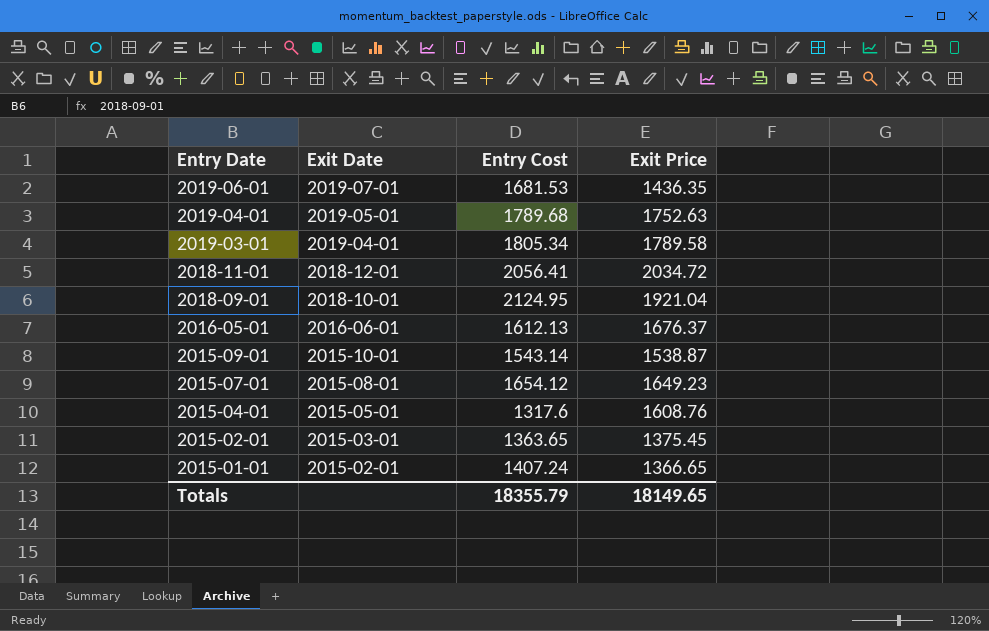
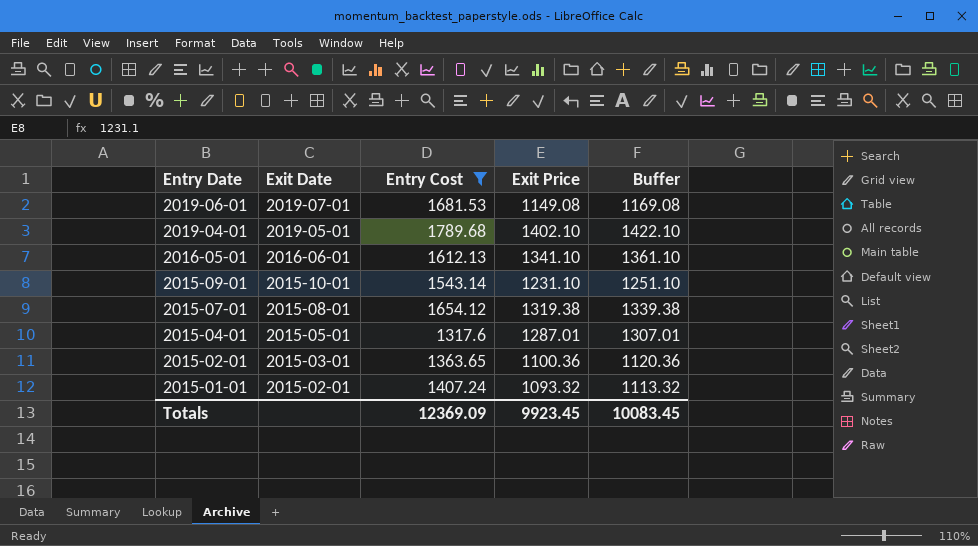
filter: none -> Entry Cost <= 1789.68
column Buffer | formula: none -> [Exit Price] + 20
2019-06-01 | Exit Price: 1436.35 -> 1149.08
2019-04-01 | Exit Price: 1752.63 -> 1402.10
2016-05-01 | Exit Price: 1676.37 -> 1341.10
2015-09-01 | Exit Price: 1538.87 -> 1231.10
2015-07-01 | Exit Price: 1649.23 -> 1319.38
2015-04-01 | Exit Price: 1608.76 -> 1287.01
2015-02-01 | Exit Price: 1375.45 -> 1100.36
2015-01-01 | Exit Price: 1366.65 -> 1093.32
Totals | Entry Cost: 18355.79 -> 12369.09
Totals | Exit Price: 18149.65 -> 9923.45

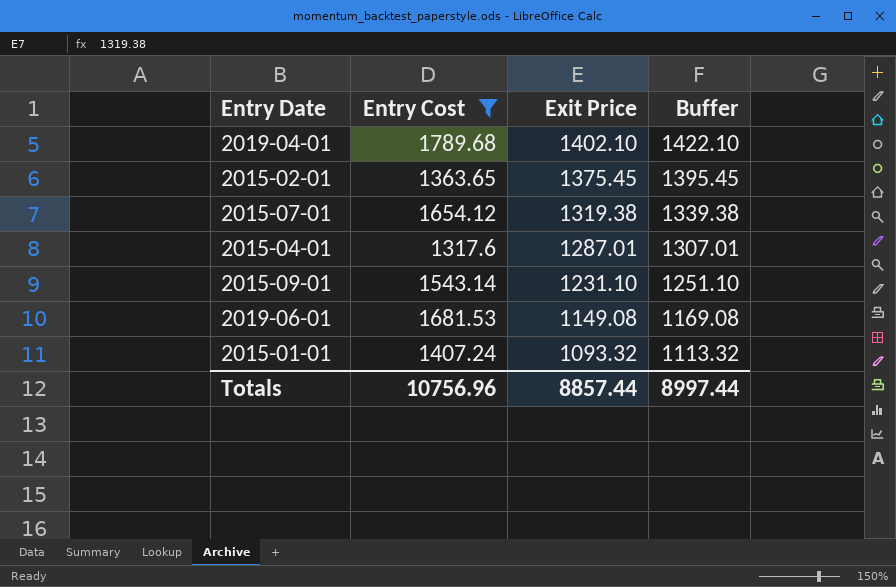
row order: Entry Date descending -> Exit Price descending
column Exit Date | position: 2 -> none
row 2016-05-01: 2016-06-01 | 1612.13 | 1341.10 | 1361.10 -> none
2015-02-01 | Exit Price: 1100.36 -> 1375.45
2015-02-01 | Buffer: 1120.36 -> 1395.45
Totals | Entry Cost: 12369.09 -> 10756.96
Totals | Exit Price: 9923.45 -> 8857.44
Totals | Buffer: 10083.45 -> 8997.44

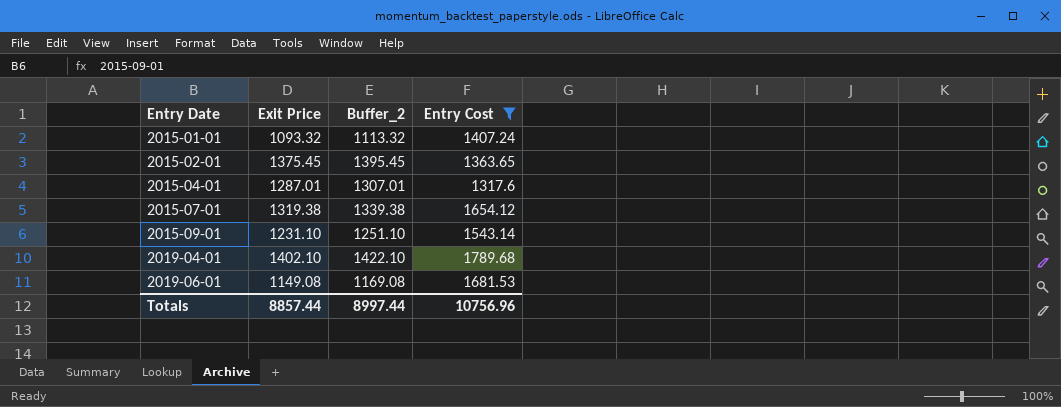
row order: Exit Price descending -> Entry Date ascending
column name: Buffer -> Buffer_2
column Entry Cost | position: 2 -> 4

